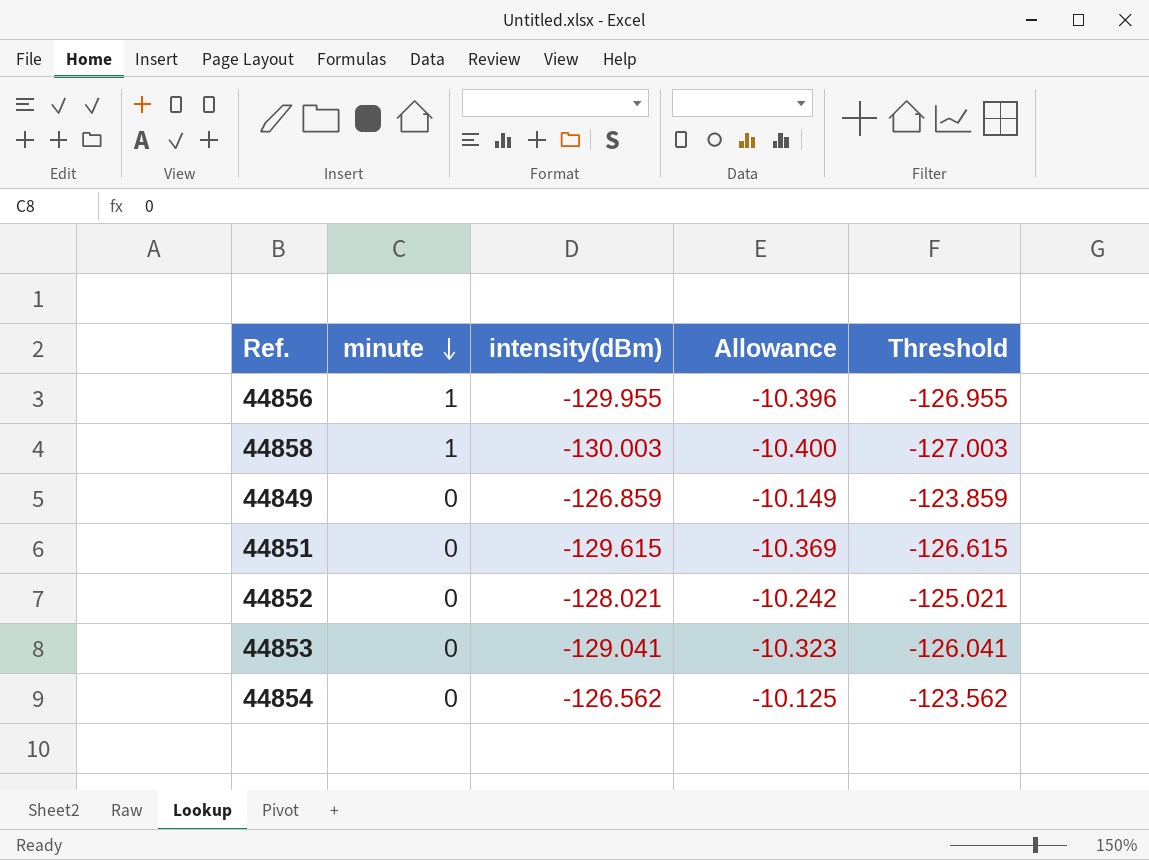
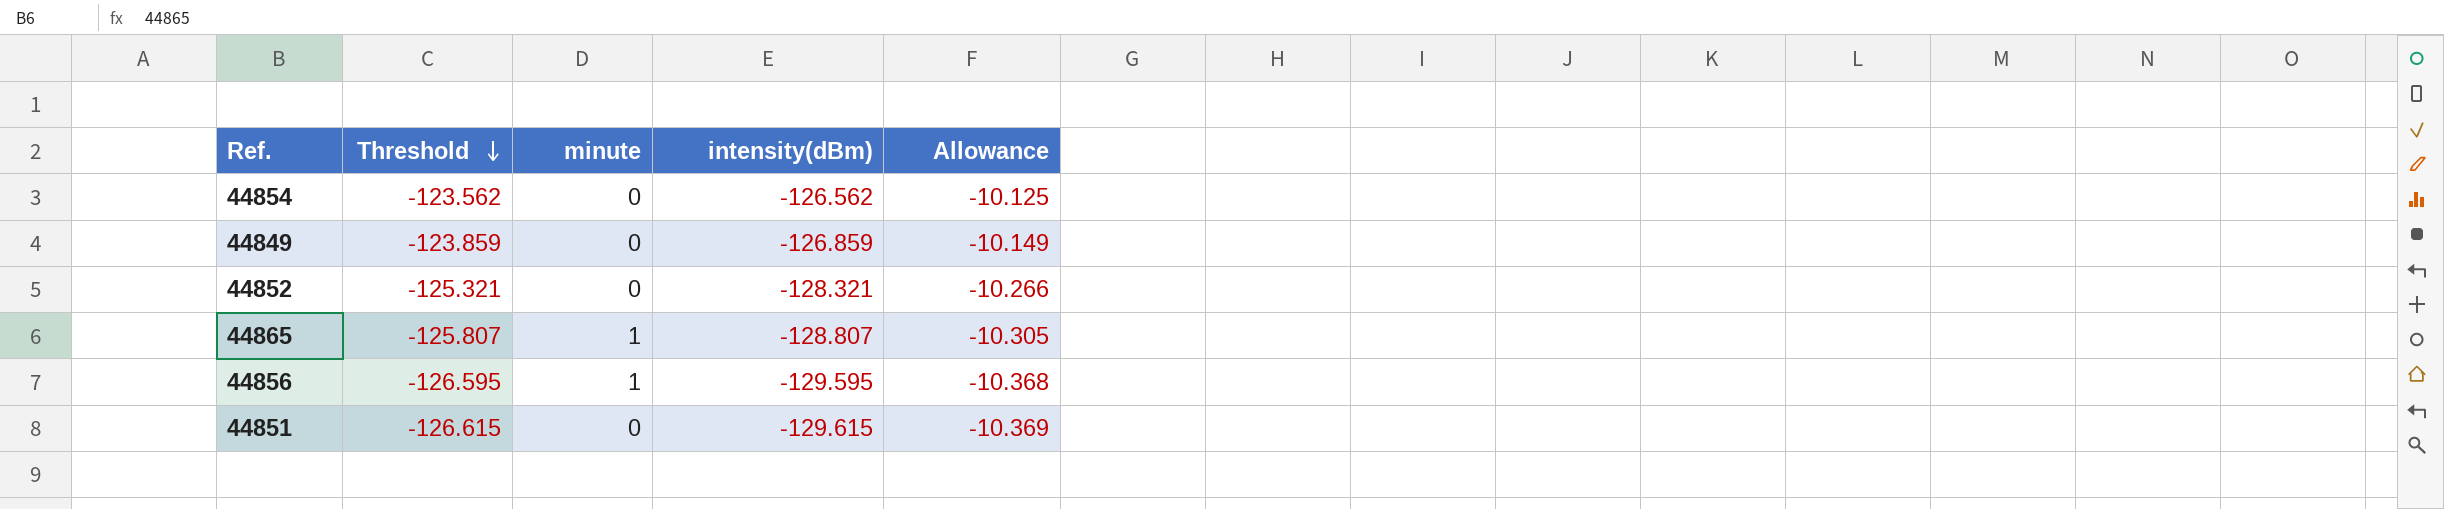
row order: minute descending -> Threshold descending
column Threshold | position: 5 -> 2
row 44858: 1 | -130.003 | -10.400 | -127.003 -> none
row 44853: 0 | -129.041 | -10.323 | -126.041 -> none
44852 | Threshold: -125.021 -> -125.321
44852 | intensity(dBm): -128.021 -> -128.321
44852 | Allowance: -10.242 -> -10.266
row 44865: none -> -125.807 | 1 | -128.807 | -10.305
44856 | Threshold: -126.955 -> -126.595
44856 | intensity(dBm): -129.955 -> -129.595
44856 | Allowance: -10.396 -> -10.368

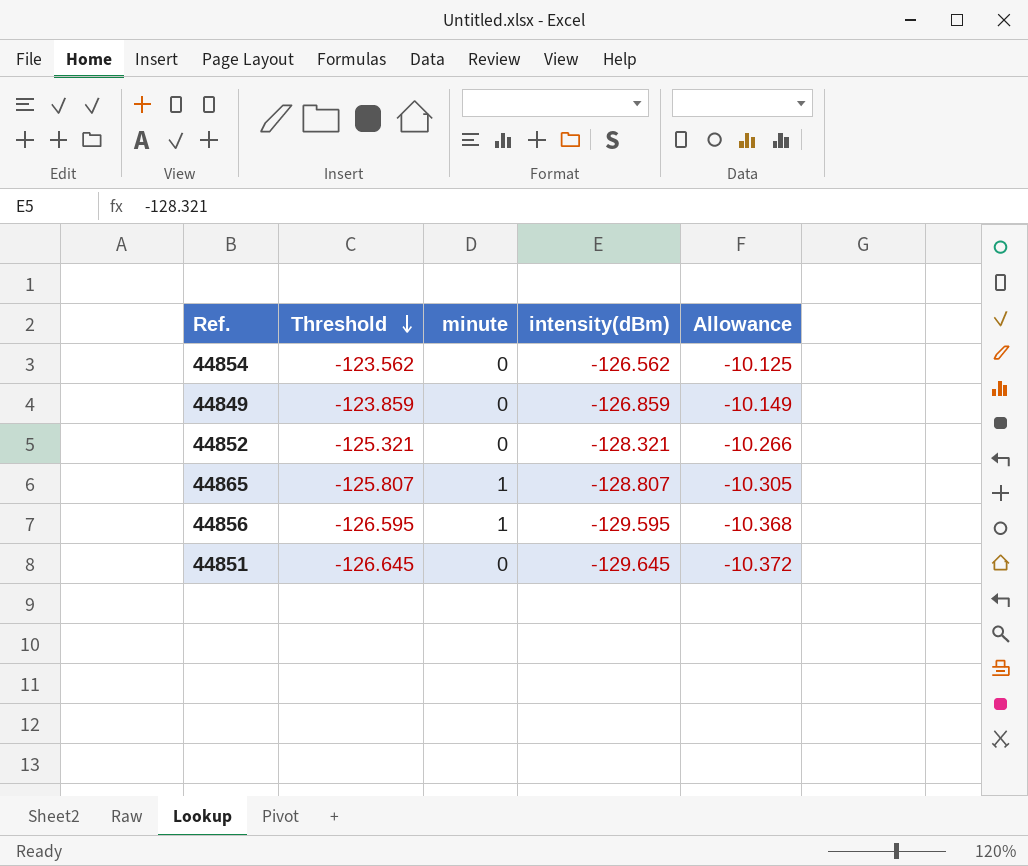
44851 | Threshold: -126.615 -> -126.645
44851 | intensity(dBm): -129.615 -> -129.645
44851 | Allowance: -10.369 -> -10.372

